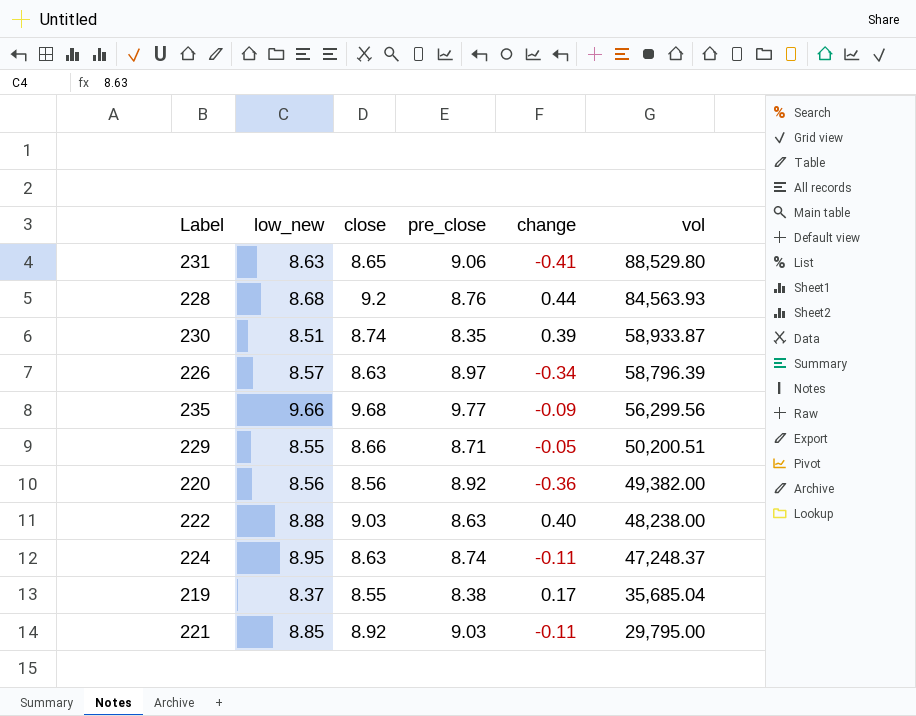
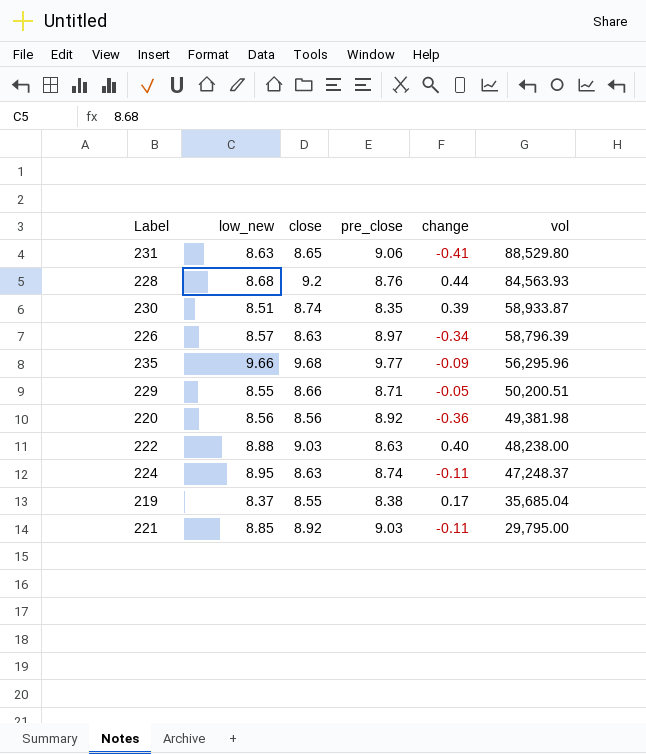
235 | vol: 56,299.56 -> 56,295.96
220 | vol: 49,382.00 -> 49,381.98

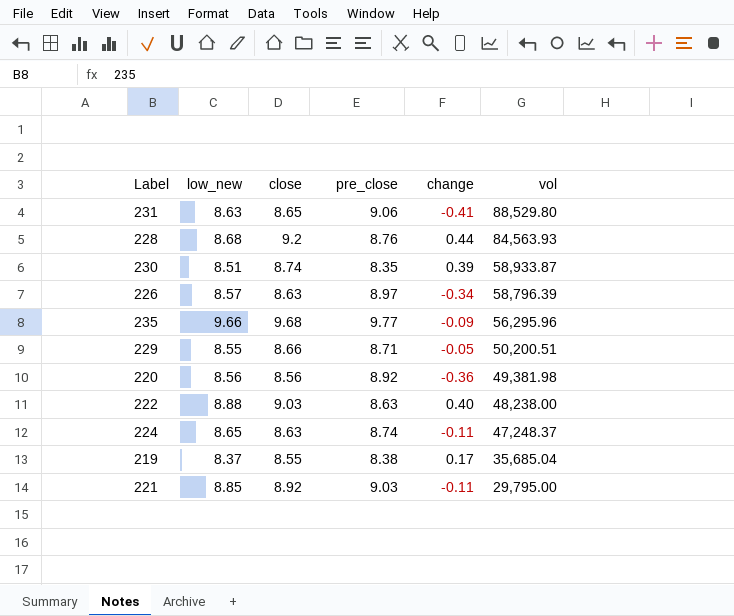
224 | low_new: 8.95 -> 8.65

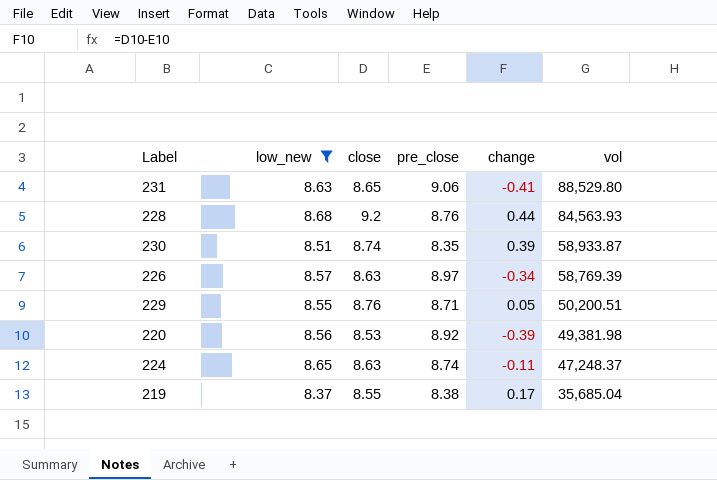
filter: none -> low_new <= 8.68
226 | vol: 58,796.39 -> 58,769.39
229 | close: 8.66 -> 8.76
229 | change: -0.05 -> 0.05
220 | close: 8.56 -> 8.53
220 | change: -0.36 -> -0.39

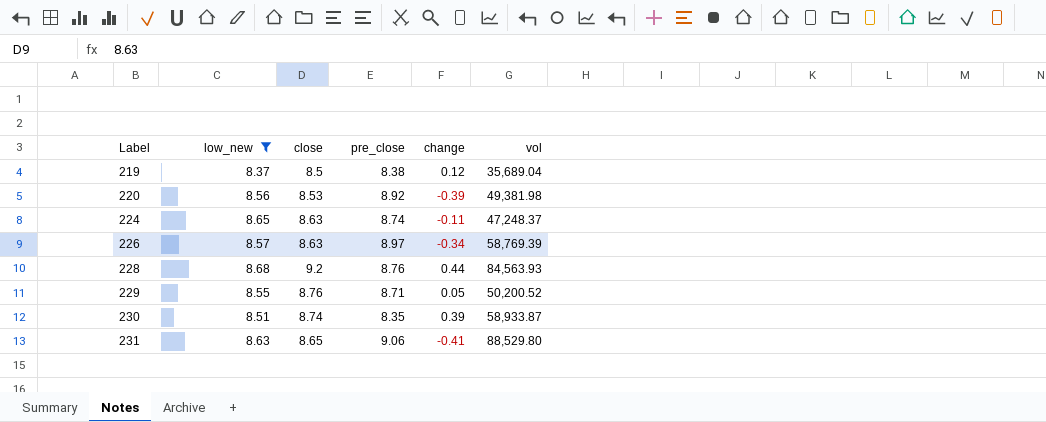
row order: vol descending -> Label ascending
219 | close: 8.55 -> 8.5
219 | change: 0.17 -> 0.12
219 | vol: 35,685.04 -> 35,689.04
229 | vol: 50,200.51 -> 50,200.52

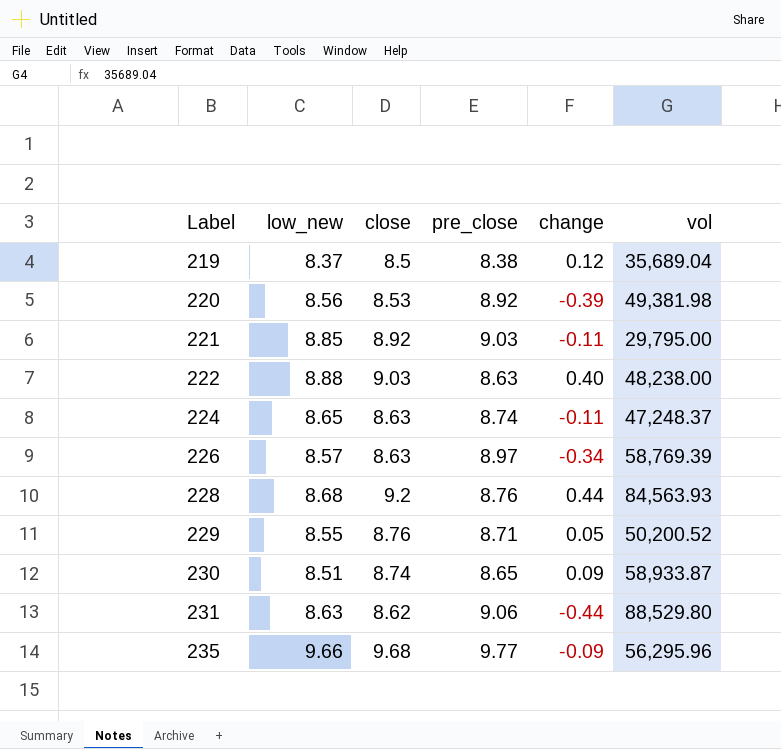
filter: low_new <= 8.68 -> none
230 | pre_close: 8.35 -> 8.65
230 | change: 0.39 -> 0.09
231 | close: 8.65 -> 8.62
231 | change: -0.41 -> -0.44

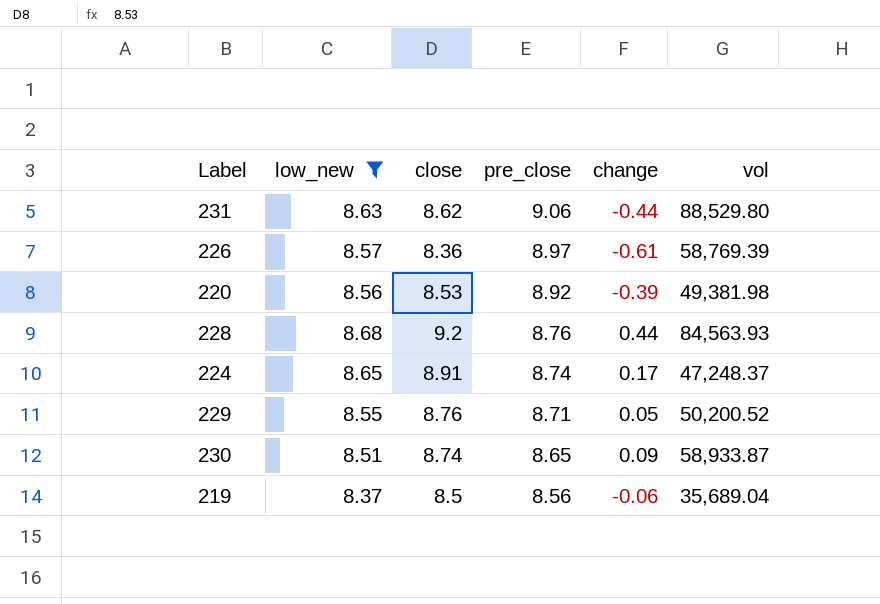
filter: none -> low_new <= 8.68
row order: Label ascending -> pre_close descending
226 | close: 8.63 -> 8.36
226 | change: -0.34 -> -0.61
224 | close: 8.63 -> 8.91
224 | change: -0.11 -> 0.17
219 | pre_close: 8.38 -> 8.56
219 | change: 0.12 -> -0.06

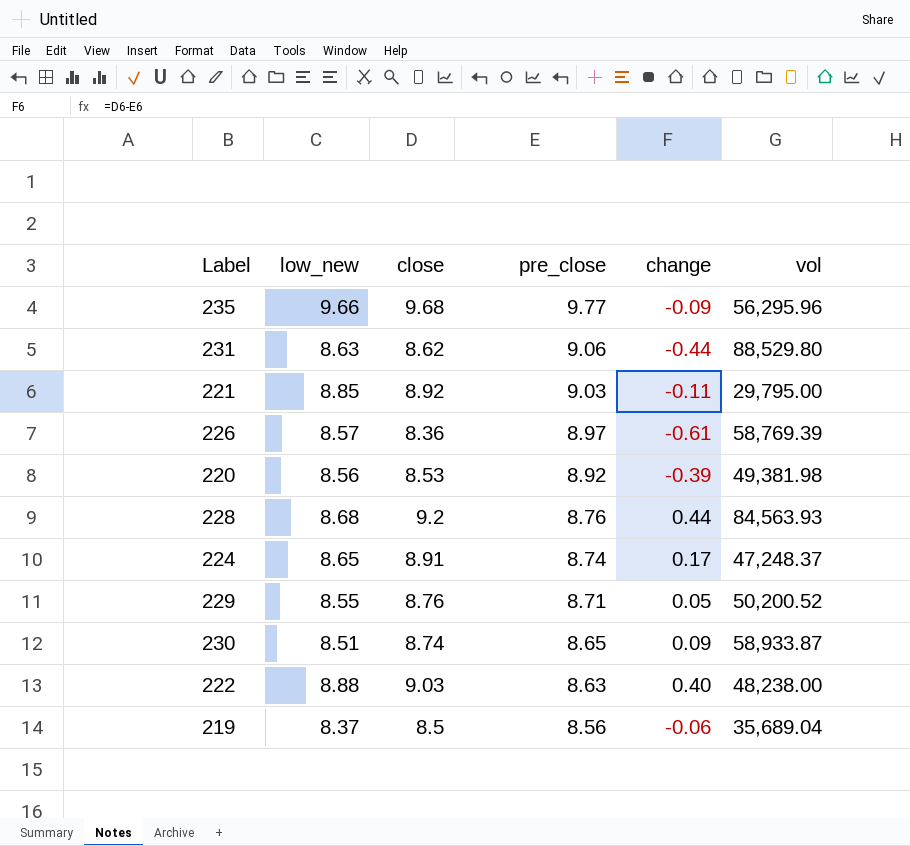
filter: low_new <= 8.68 -> none

